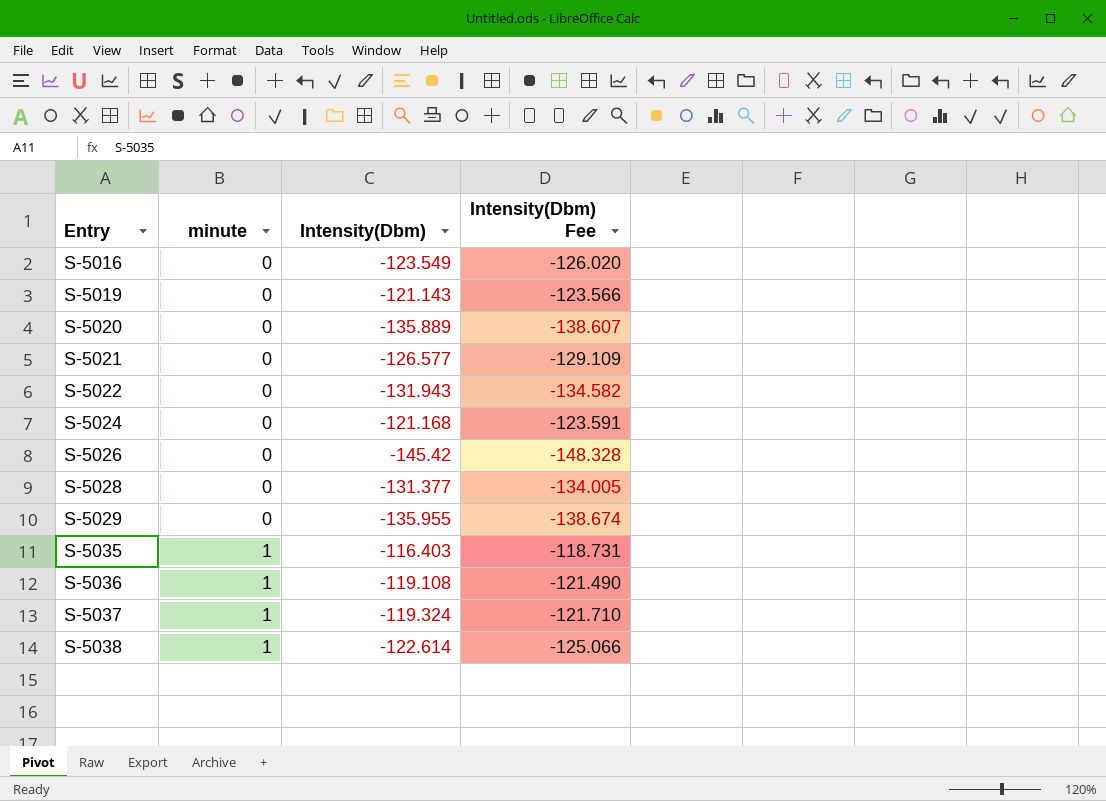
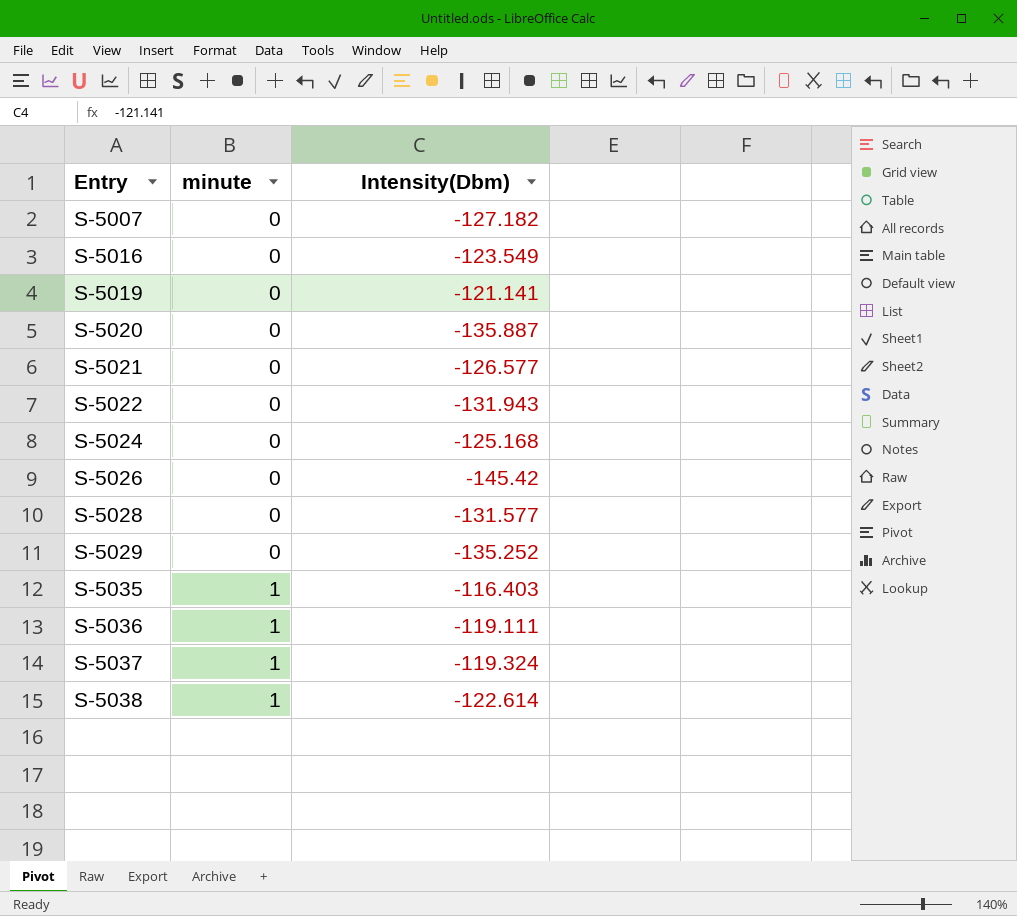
column Intensity(Dbm) Fee | formula: [Intensity(Dbm)] * 1.02 -> none
row S-5007: none -> 0 | -127.182
S-5019 | Intensity(Dbm): -121.143 -> -121.141
S-5020 | Intensity(Dbm): -135.889 -> -135.887
S-5024 | Intensity(Dbm): -121.168 -> -125.168
S-5028 | Intensity(Dbm): -131.377 -> -131.577
S-5029 | Intensity(Dbm): -135.955 -> -135.252
S-5036 | Intensity(Dbm): -119.108 -> -119.111

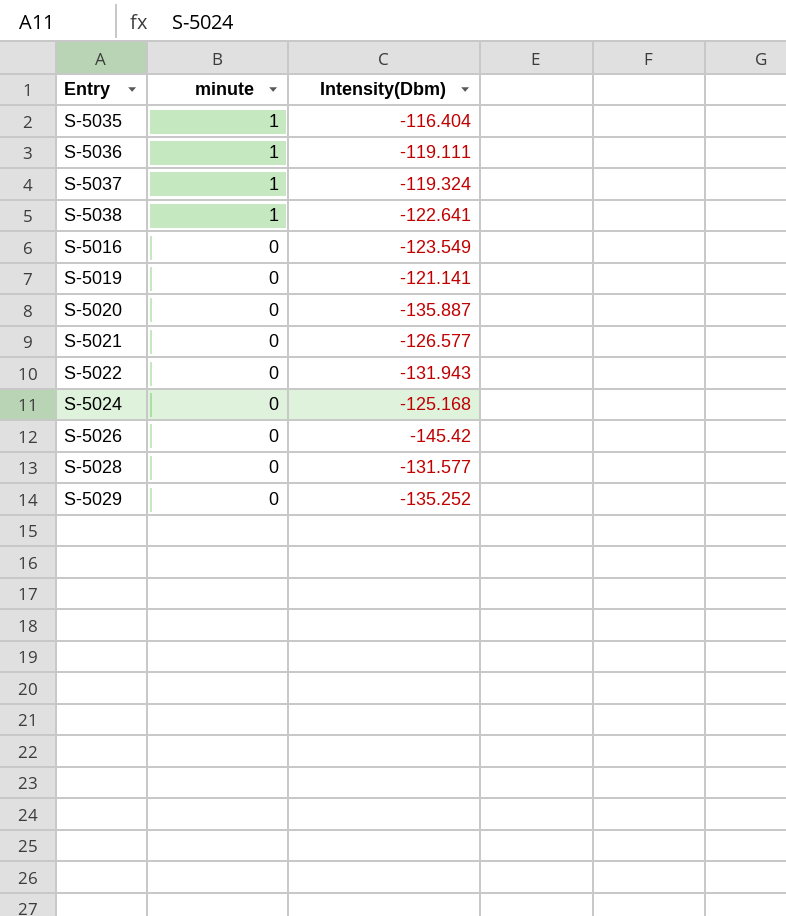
row order: Entry ascending -> minute descending
row S-5007: 0 | -127.182 -> none
S-5035 | Intensity(Dbm): -116.403 -> -116.404
S-5038 | Intensity(Dbm): -122.614 -> -122.641

